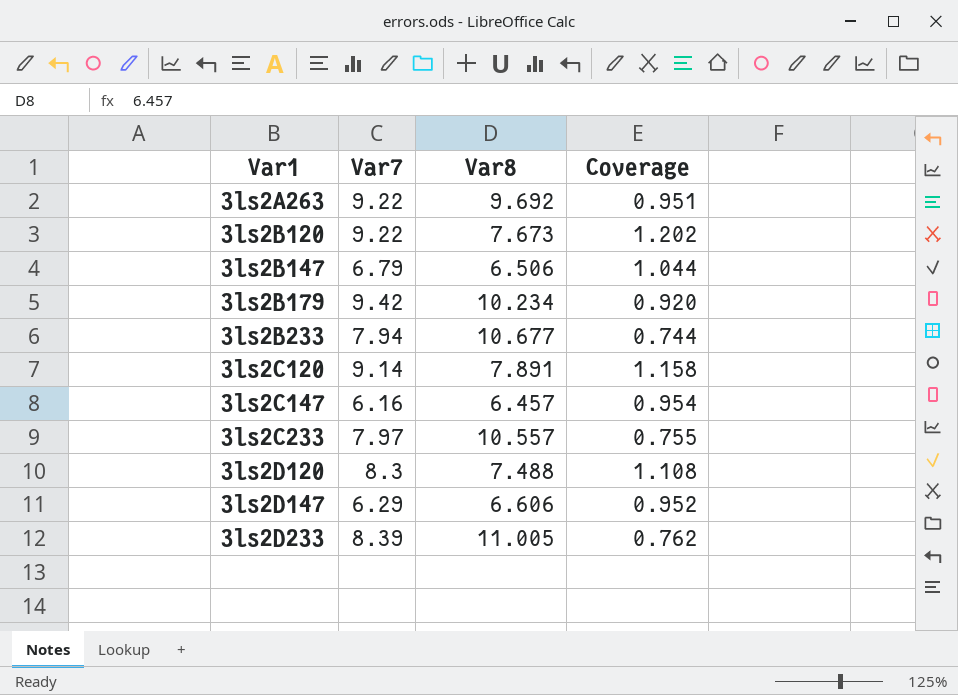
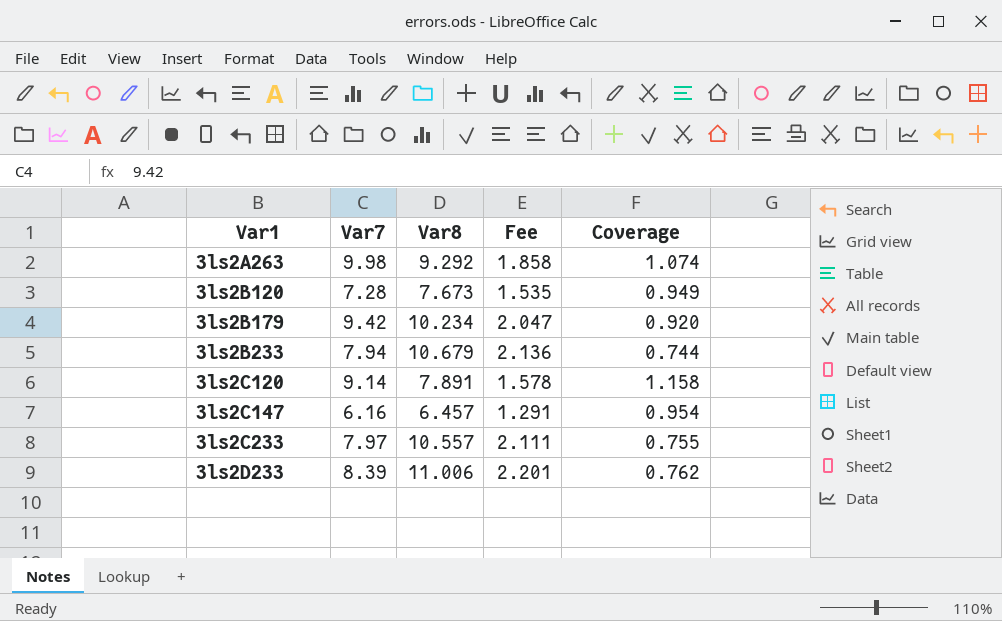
column Fee | formula: none -> [Var8] * 0.2
row 3ls2B147: 6.79 | 6.506 | 1.044 -> none
row 3ls2D120: 8.3 | 7.488 | 1.108 -> none
row 3ls2D147: 6.29 | 6.606 | 0.952 -> none
3ls2A263 | Var7: 9.22 -> 9.98
3ls2A263 | Var8: 9.692 -> 9.292
3ls2A263 | Coverage: 0.951 -> 1.074
3ls2B120 | Var7: 9.22 -> 7.28
3ls2B120 | Coverage: 1.202 -> 0.949
3ls2B233 | Var8: 10.677 -> 10.679
3ls2D233 | Var8: 11.005 -> 11.006

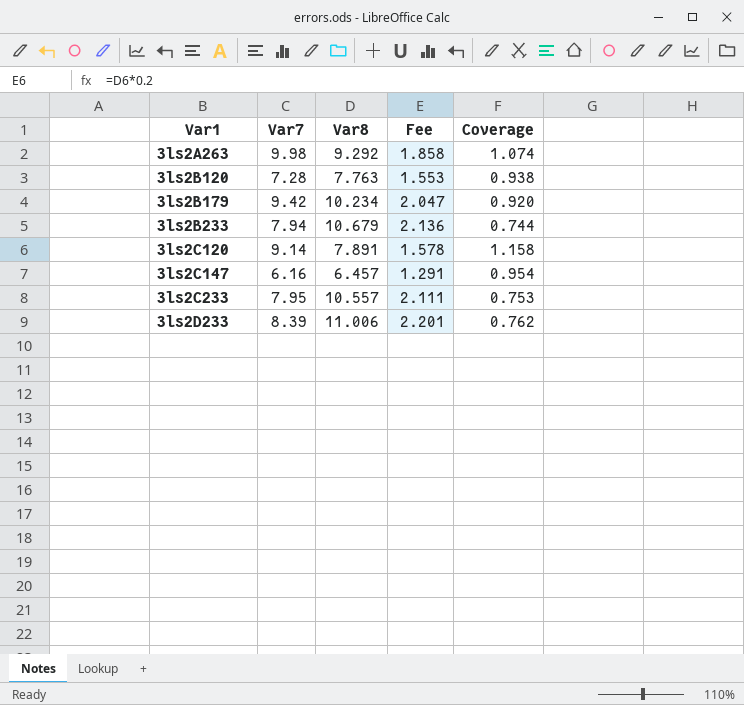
3ls2B120 | Var8: 7.673 -> 7.763
3ls2B120 | Fee: 1.535 -> 1.553
3ls2B120 | Coverage: 0.949 -> 0.938
3ls2C233 | Var7: 7.97 -> 7.95
3ls2C233 | Coverage: 0.755 -> 0.753

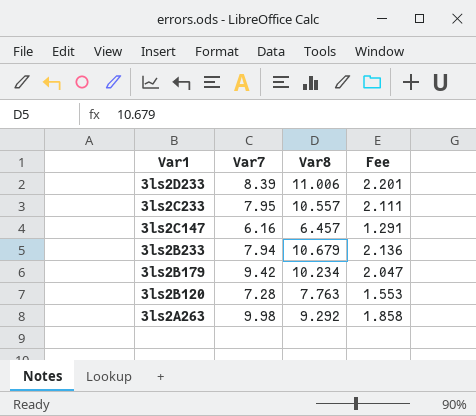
row order: Var1 ascending -> Var1 descending
column Coverage | formula: [Var7] / [Var8] -> none
row 3ls2C120: 9.14 | 7.891 | 1.578 | 1.158 -> none

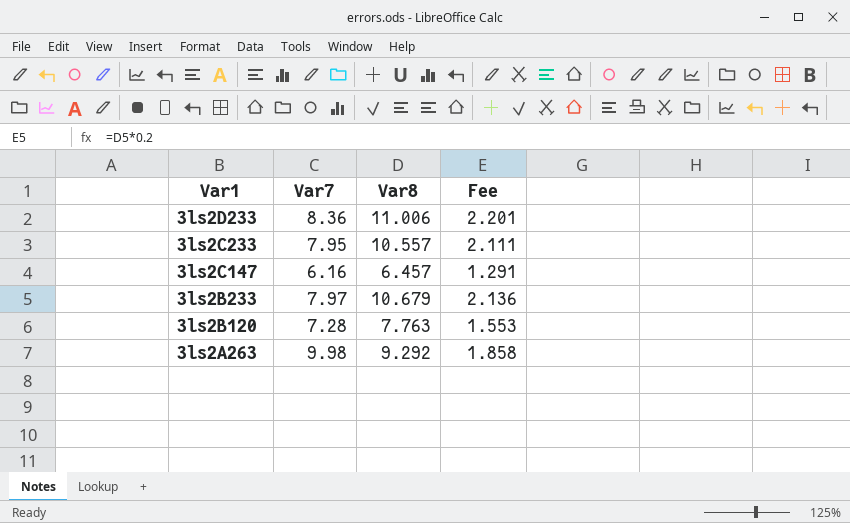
row 3ls2B179: 9.42 | 10.234 | 2.047 -> none
3ls2D233 | Var7: 8.39 -> 8.36
3ls2B233 | Var7: 7.94 -> 7.97

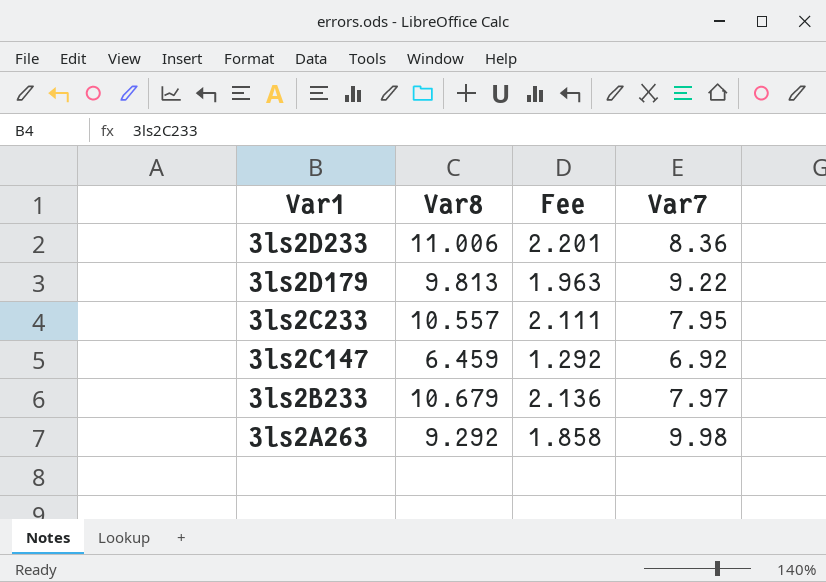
column Var7 | position: 2 -> 4
row 3ls2B120: 7.28 | 7.763 | 1.553 -> none
row 3ls2D179: none -> 9.813 | 1.963 | 9.22
3ls2C147 | Var8: 6.457 -> 6.459
3ls2C147 | Fee: 1.291 -> 1.292
3ls2C147 | Var7: 6.16 -> 6.92

